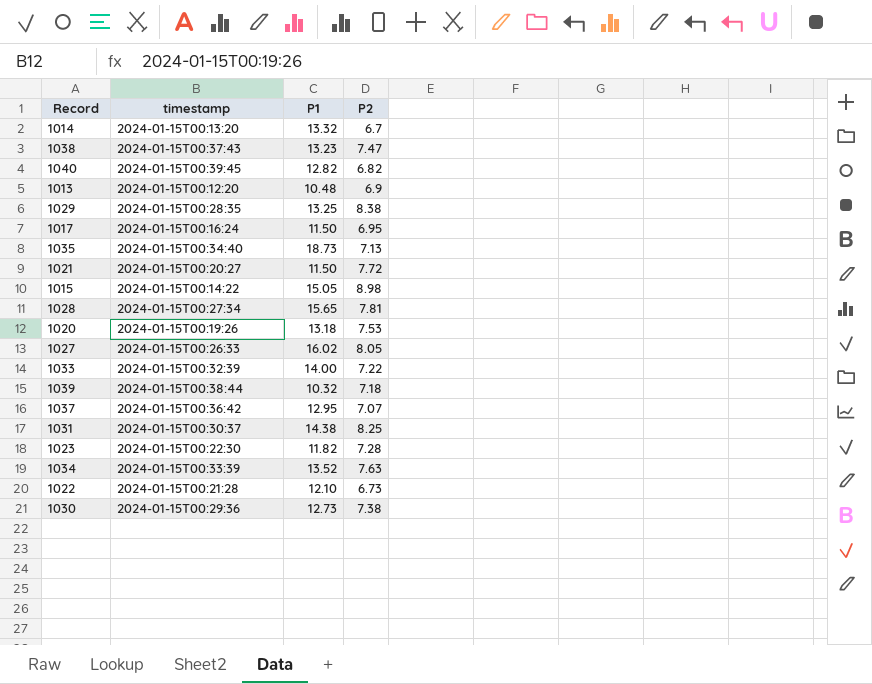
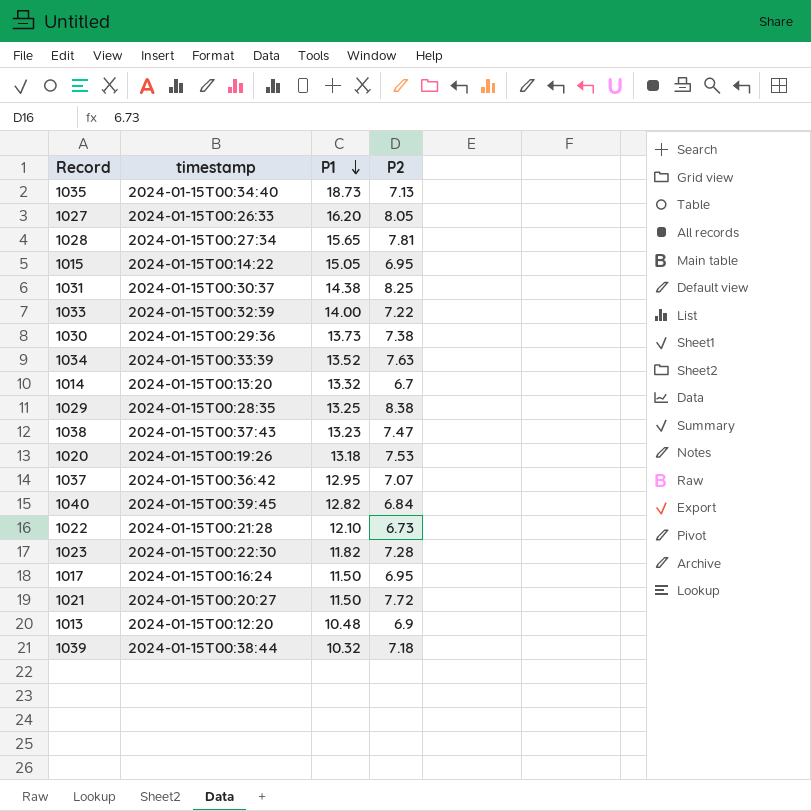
row order: none -> P1 descending
1027 | P1: 16.02 -> 16.20
1015 | P2: 8.98 -> 6.95
1030 | P1: 12.73 -> 13.73
1040 | P2: 6.82 -> 6.84

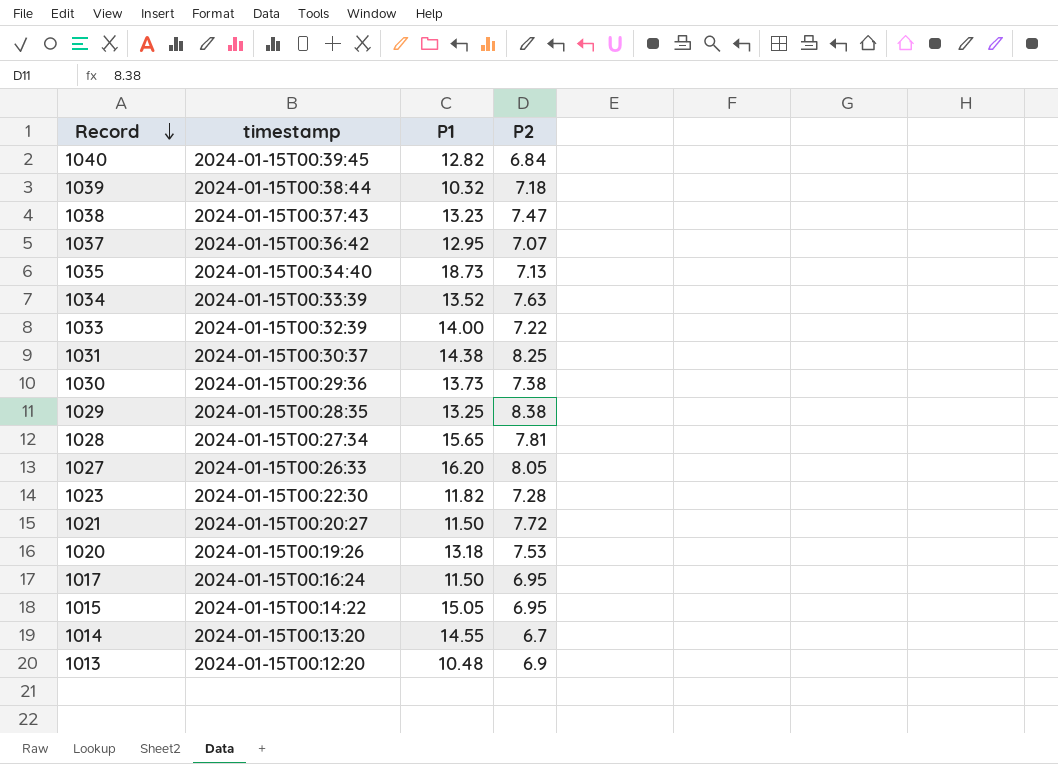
row order: P1 descending -> Record descending
row 1022: 2024-01-15T00:21:28 | 12.10 | 6.73 -> none
1014 | P1: 13.32 -> 14.55

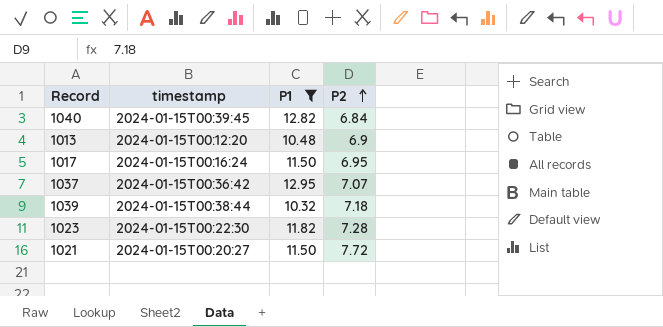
filter: none -> P1 <= 12.95
row order: Record descending -> P2 ascending

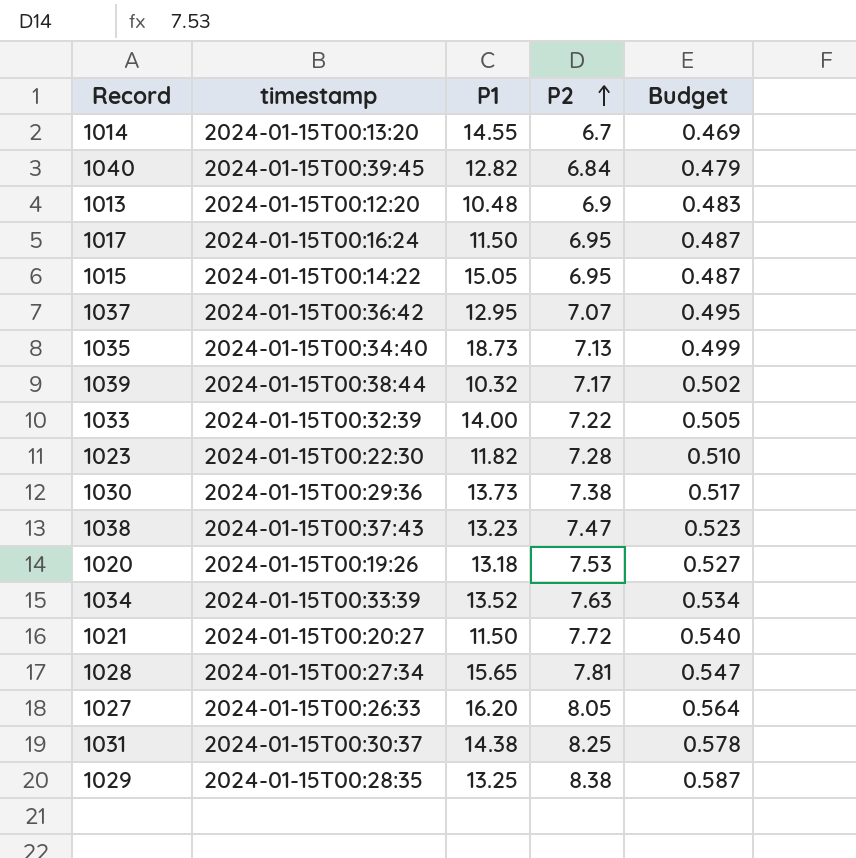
filter: P1 <= 12.95 -> none
column Budget | formula: none -> [P2] * 0.07
1039 | P2: 7.18 -> 7.17

